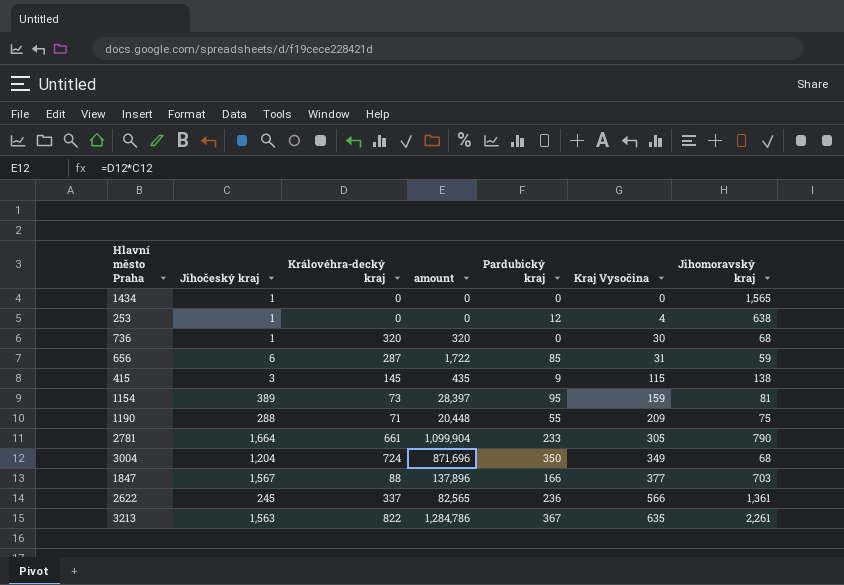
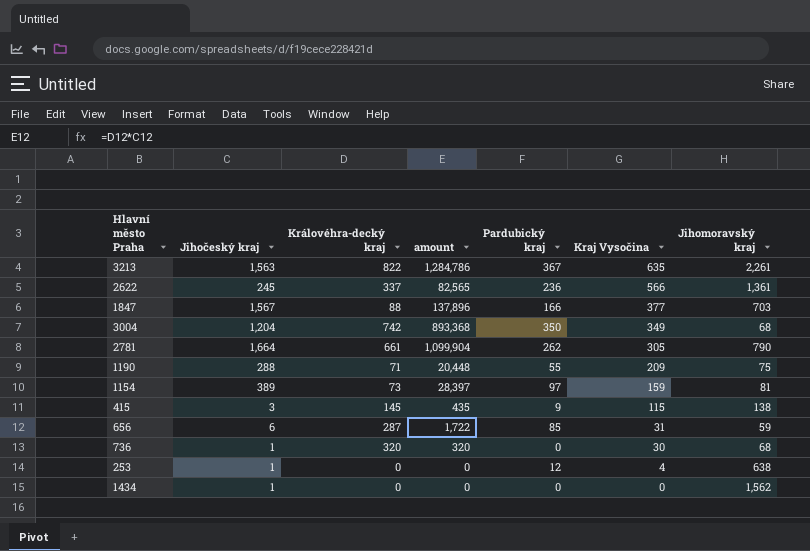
row order: Kraj Vysočina ascending -> Kraj Vysočina descending
3004 | Královéhra-decký kraj: 724 -> 742
3004 | amount: 871,696 -> 893,368
2781 | Pardubický kraj: 233 -> 262
1154 | Pardubický kraj: 95 -> 97
1434 | Jihomoravský kraj: 1,565 -> 1,562

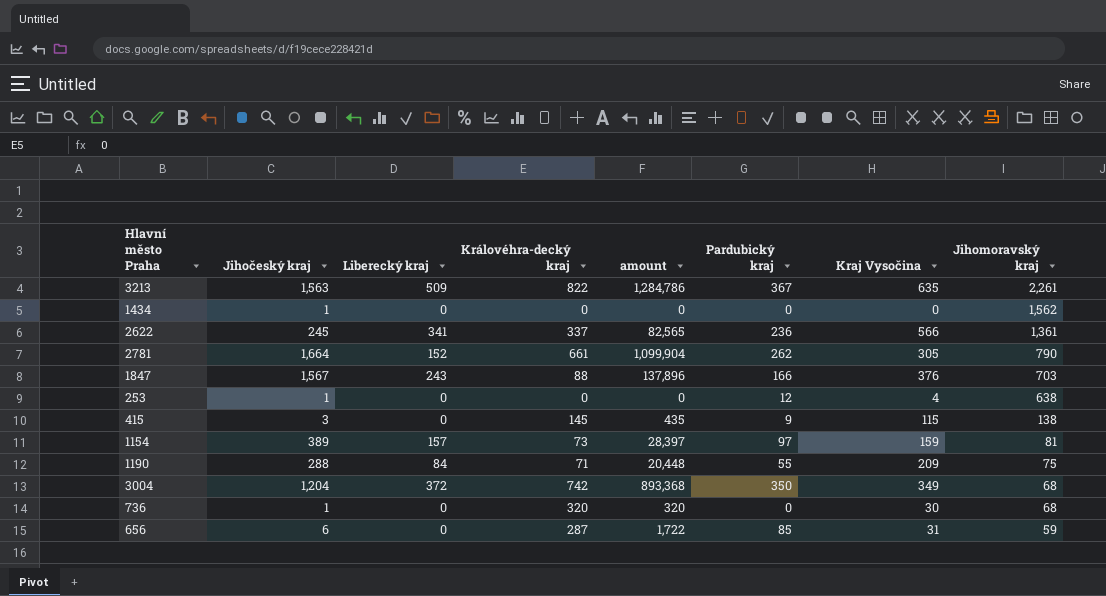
row order: Kraj Vysočina descending -> Jihomoravský kraj descending
column Liberecký kraj | position: none -> 3
1847 | Kraj Vysočina: 377 -> 376

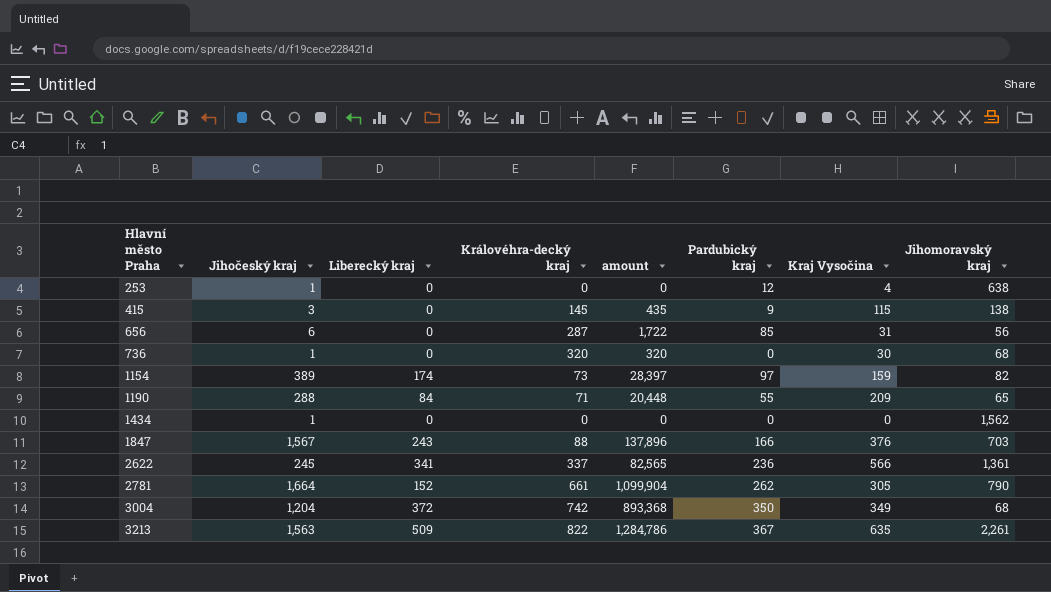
row order: Jihomoravský kraj descending -> Hlavní město Praha ascending
656 | Jihomoravský kraj: 59 -> 56
1154 | Liberecký kraj: 157 -> 174
1154 | Jihomoravský kraj: 81 -> 82
1190 | Jihomoravský kraj: 75 -> 65

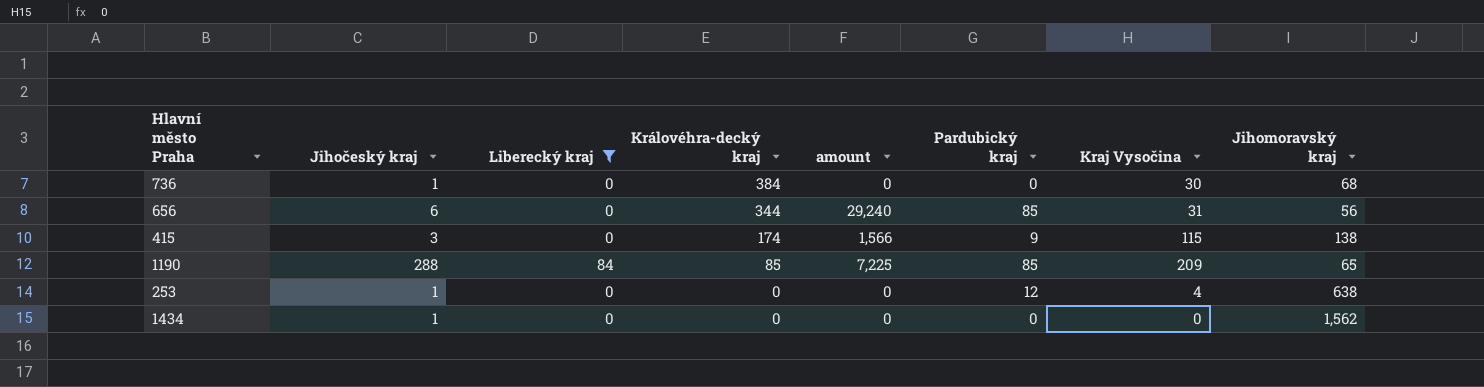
filter: none -> Liberecký kraj <= 84
row order: Hlavní město Praha ascending -> Královéhra-decký kraj descending
column amount | formula: [Jihočeský kraj] * [Královéhra-decký kraj] -> [Královéhra-decký kraj] * [Pardubický kraj]
736 | Královéhra-decký kraj: 320 -> 384
656 | Královéhra-decký kraj: 287 -> 344
415 | Královéhra-decký kraj: 145 -> 174
1190 | Královéhra-decký kraj: 71 -> 85
1190 | Pardubický kraj: 55 -> 85

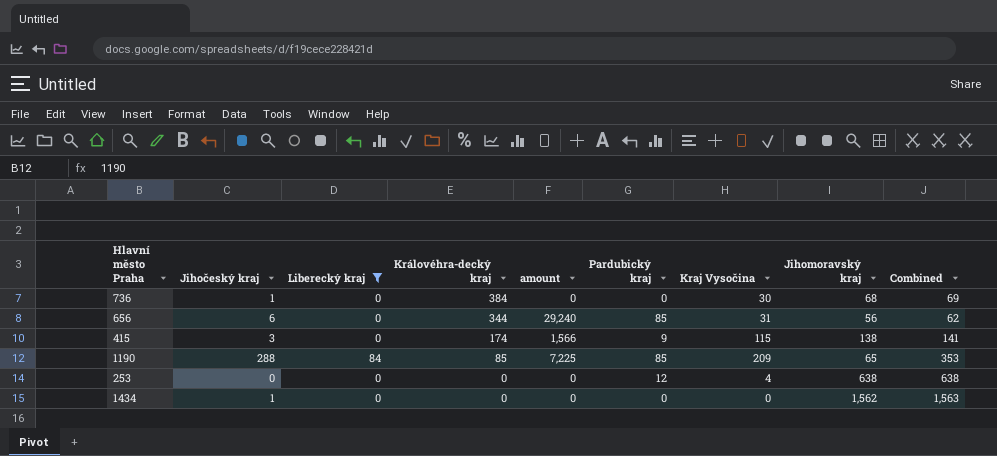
column Combined | formula: none -> [Jihočeský kraj] + [Jihomoravský kraj]
253 | Jihočeský kraj: 1 -> 0

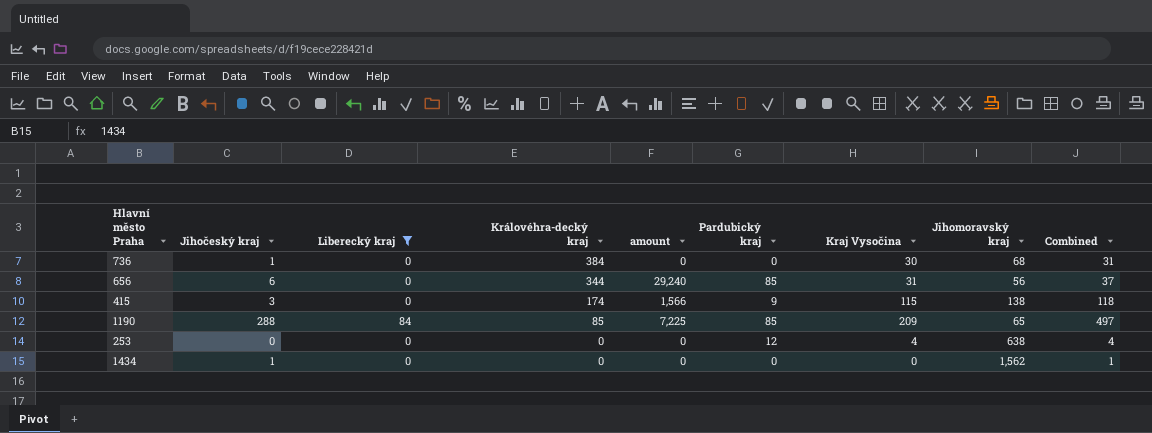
column Combined | formula: [Jihočeský kraj] + [Jihomoravský kraj] -> [Jihočeský kraj] + [Kraj Vysočina]

